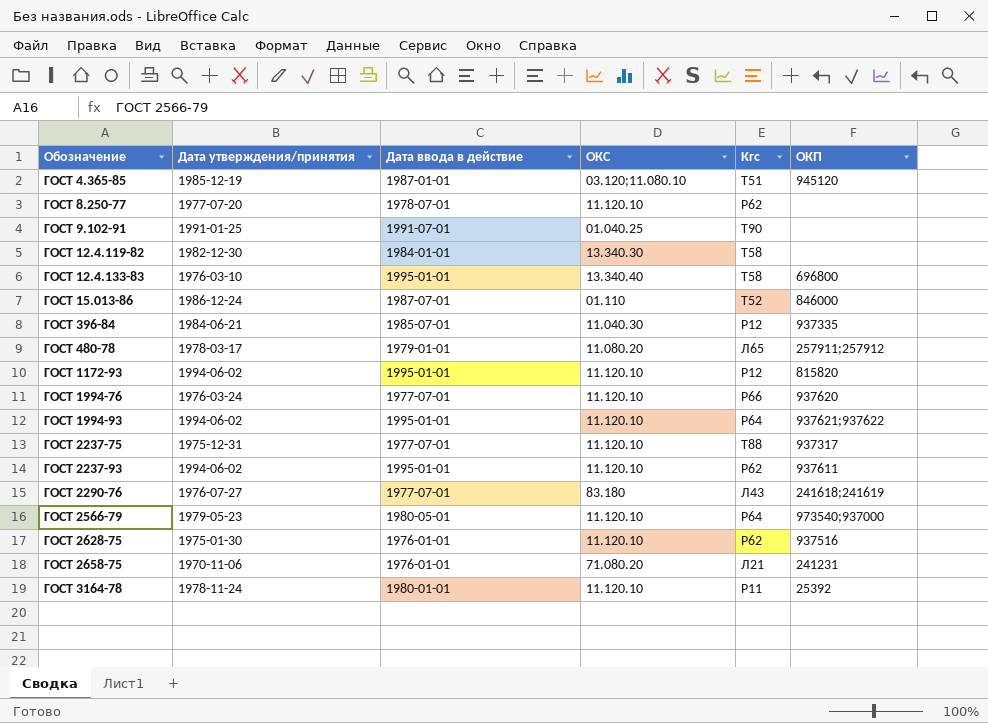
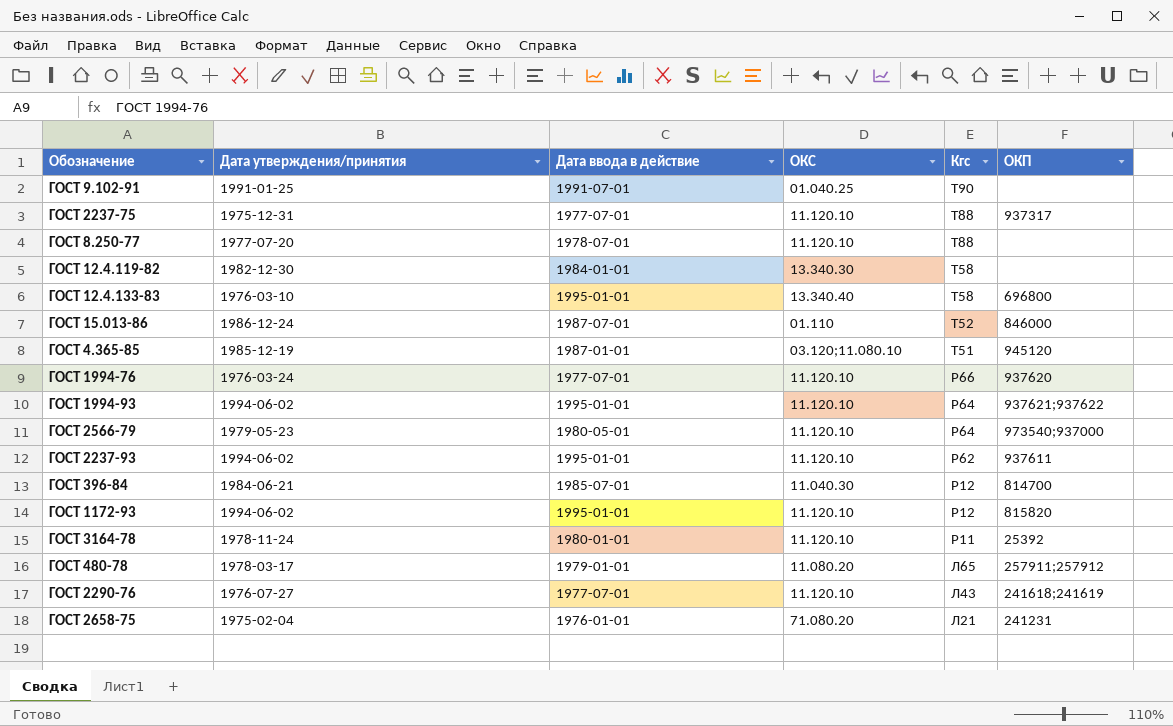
row order: Обозначение ascending -> Кгс descending
row ГОСТ 2628-75: 1975-01-30 | 1976-01-01 | 11.120.10 | Р62 | 937516 -> none
ГОСТ 8.250-77 | Кгс: Р62 -> Т88
ГОСТ 396-84 | ОКП: 937335 -> 814700
ГОСТ 2290-76 | ОКС: 83.180 -> 11.120.10
ГОСТ 2658-75 | Дата утверждения/принятия: 1970-11-06 -> 1975-02-04

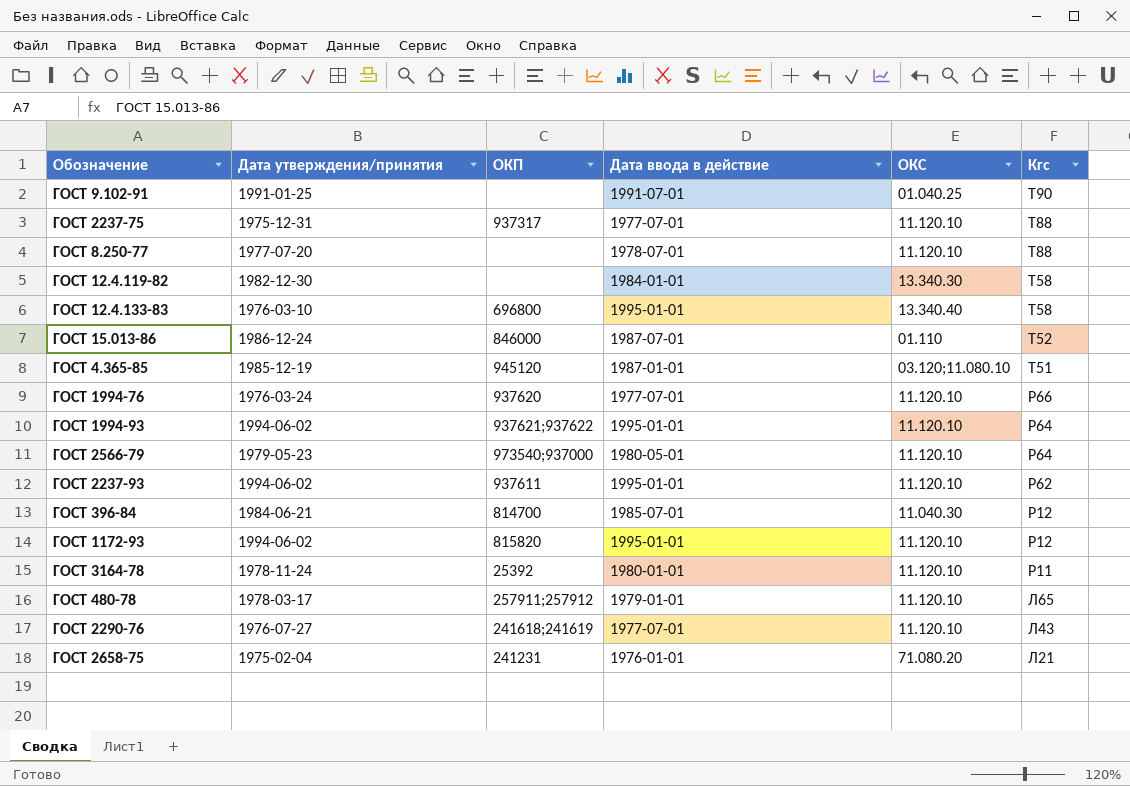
column ОКП | position: 6 -> 3
ГОСТ 480-78 | ОКС: 11.080.20 -> 11.120.10

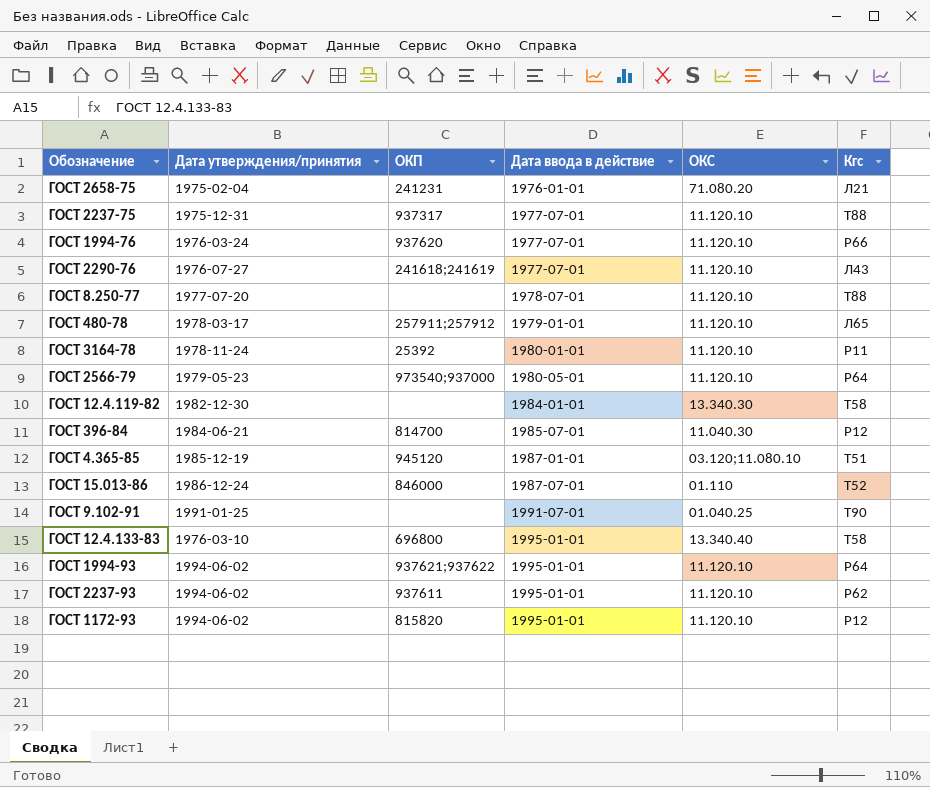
row order: Кгс descending -> Дата ввода в действие ascending

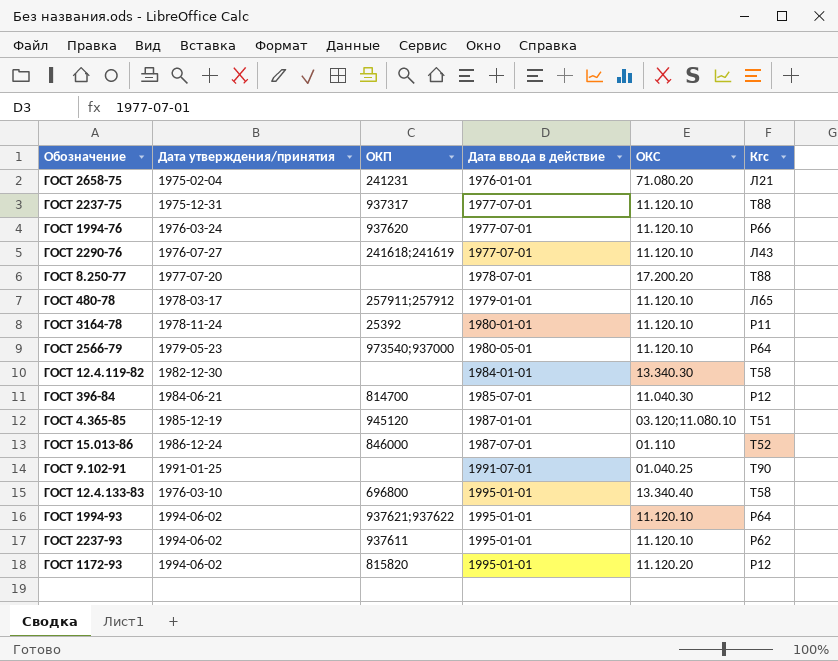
ГОСТ 8.250-77 | ОКС: 11.120.10 -> 17.200.20
ГОСТ 1172-93 | ОКС: 11.120.10 -> 11.120.20

